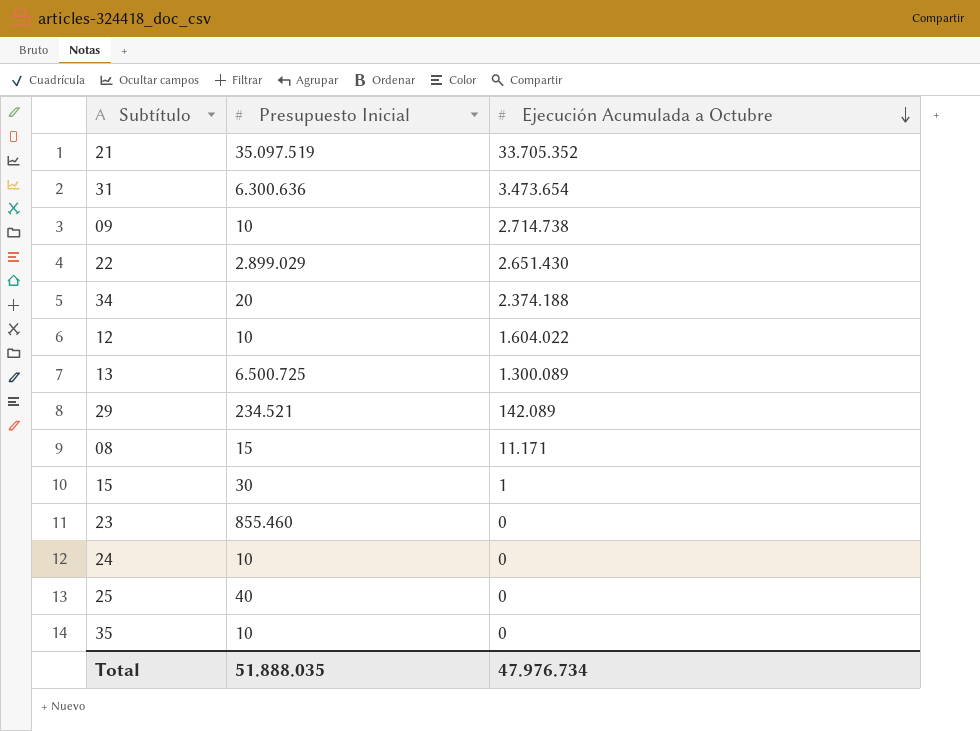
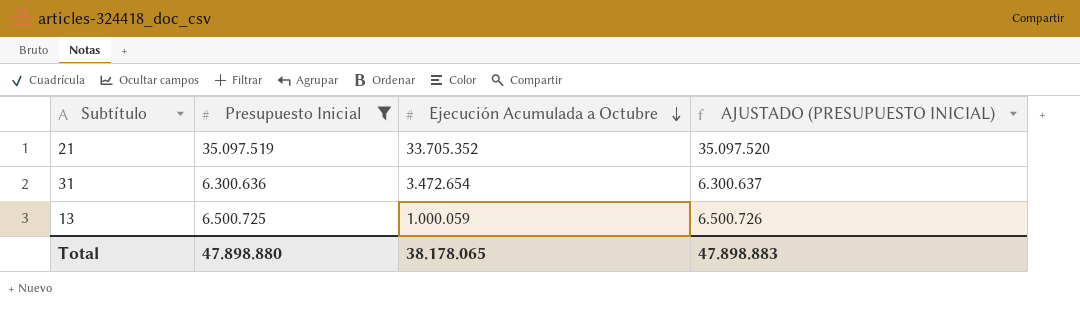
filter: none -> Presupuesto Inicial >= 6.300.636
column AJUSTADO (PRESUPUESTO INICIAL) | formula: none -> [Presupuesto Inicial] + 1
31 | Ejecución Acumulada a Octubre: 3.473.654 -> 3.472.654
13 | Ejecución Acumulada a Octubre: 1.300.089 -> 1.000.059
Total | Presupuesto Inicial: 51.888.035 -> 47.898.880
Total | Ejecución Acumulada a Octubre: 47.976.734 -> 38.178.065

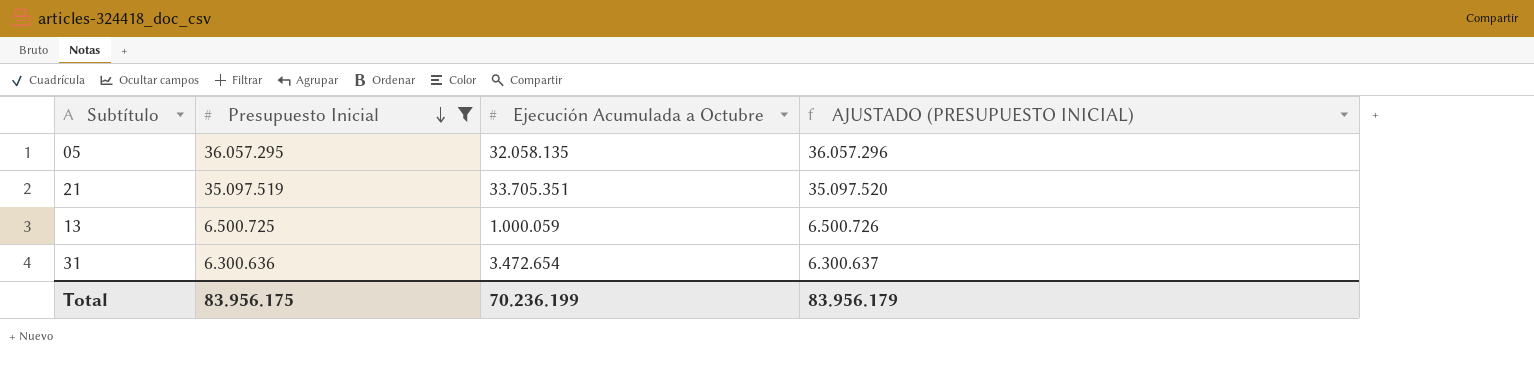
row order: Ejecución Acumulada a Octubre descending -> Presupuesto Inicial descending
row 05: none -> 36.057.295 | 32.058.135 | 36.057.296
21 | Ejecución Acumulada a Octubre: 33.705.352 -> 33.705.351
Total | Presupuesto Inicial: 47.898.880 -> 83.956.175
Total | Ejecución Acumulada a Octubre: 38.178.065 -> 70.236.199
Total | AJUSTADO (PRESUPUESTO INICIAL): 47.898.883 -> 83.956.179

